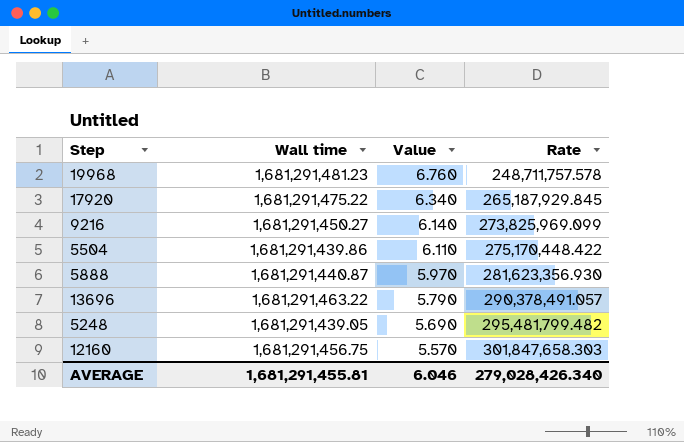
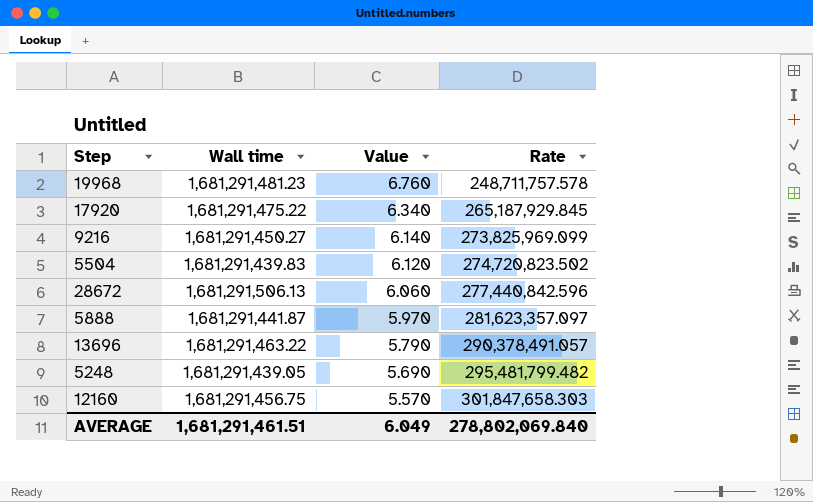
5504 | Wall time: 1,681,291,439.86 -> 1,681,291,439.83
5504 | Value: 6.110 -> 6.120
5504 | Rate: 275,170,448.422 -> 274,720,823.502
row 28672: none -> 1,681,291,506.13 | 6.060 | 277,440,842.596
5888 | Wall time: 1,681,291,440.87 -> 1,681,291,441.87
5888 | Rate: 281,623,356.930 -> 281,623,357.097
AVERAGE | Wall time: 1,681,291,455.81 -> 1,681,291,461.51
AVERAGE | Value: 6.046 -> 6.049
AVERAGE | Rate: 279,028,426.340 -> 278,802,069.840

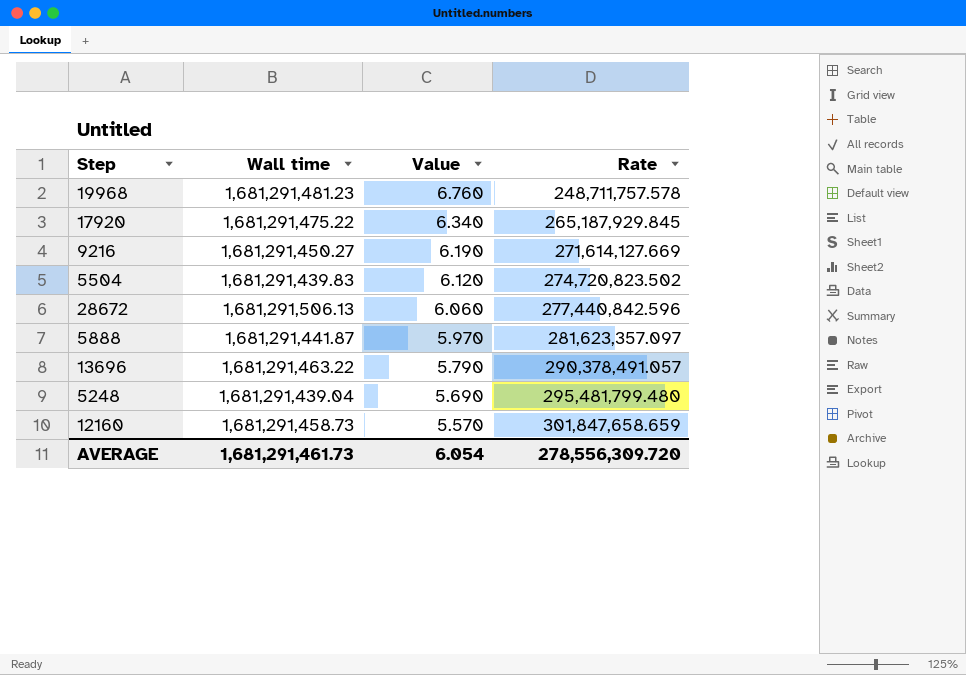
9216 | Value: 6.140 -> 6.190
9216 | Rate: 273,825,969.099 -> 271,614,127.669
5248 | Wall time: 1,681,291,439.05 -> 1,681,291,439.04
5248 | Rate: 295,481,799.482 -> 295,481,799.480
12160 | Wall time: 1,681,291,456.75 -> 1,681,291,458.73
12160 | Rate: 301,847,658.303 -> 301,847,658.659
AVERAGE | Wall time: 1,681,291,461.51 -> 1,681,291,461.73
AVERAGE | Value: 6.049 -> 6.054
AVERAGE | Rate: 278,802,069.840 -> 278,556,309.720

